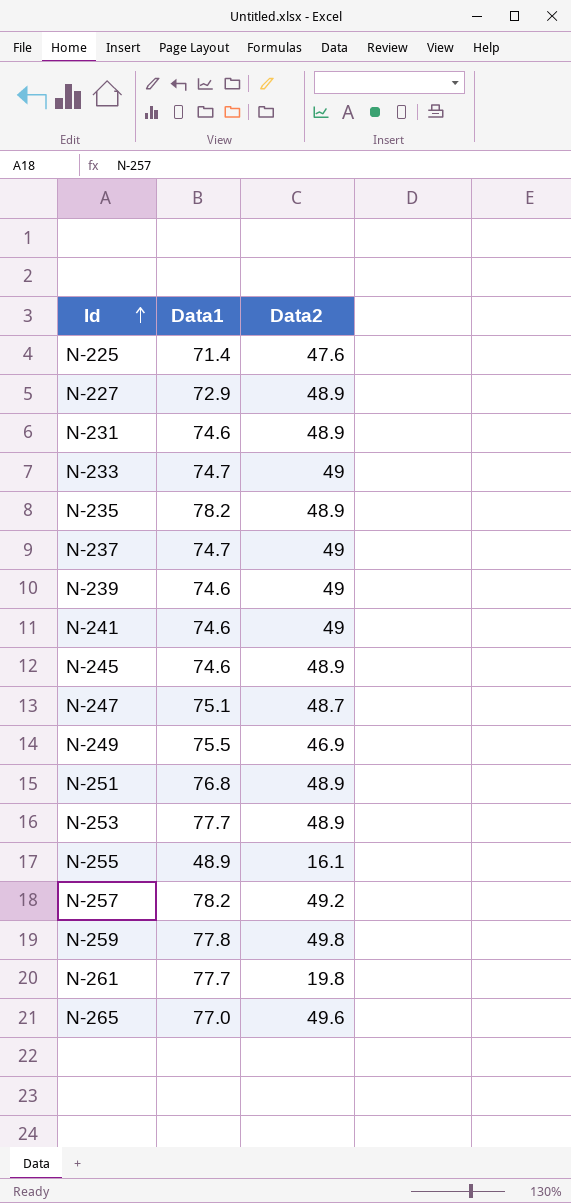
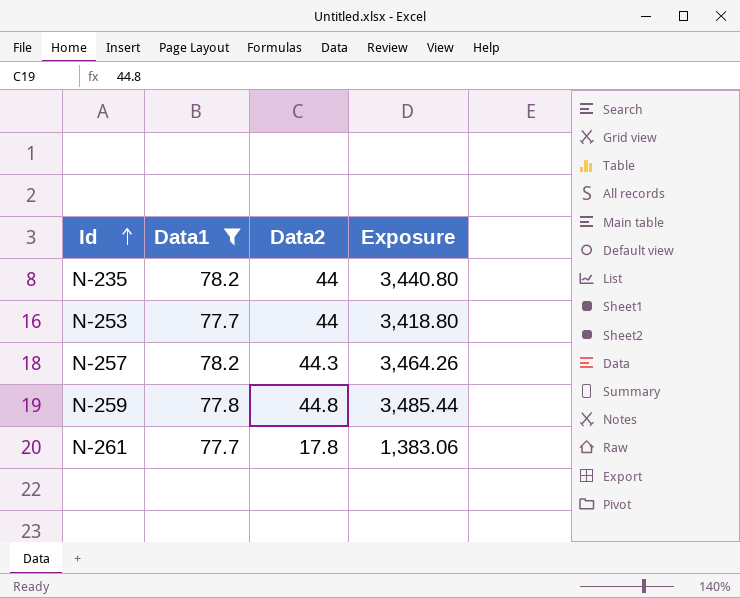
filter: none -> Data1 >= 77.7
column Exposure | formula: none -> [Data1] * [Data2]
N-235 | Data2: 48.9 -> 44
N-253 | Data2: 48.9 -> 44
N-257 | Data2: 49.2 -> 44.3
N-259 | Data2: 49.8 -> 44.8
N-261 | Data2: 19.8 -> 17.8

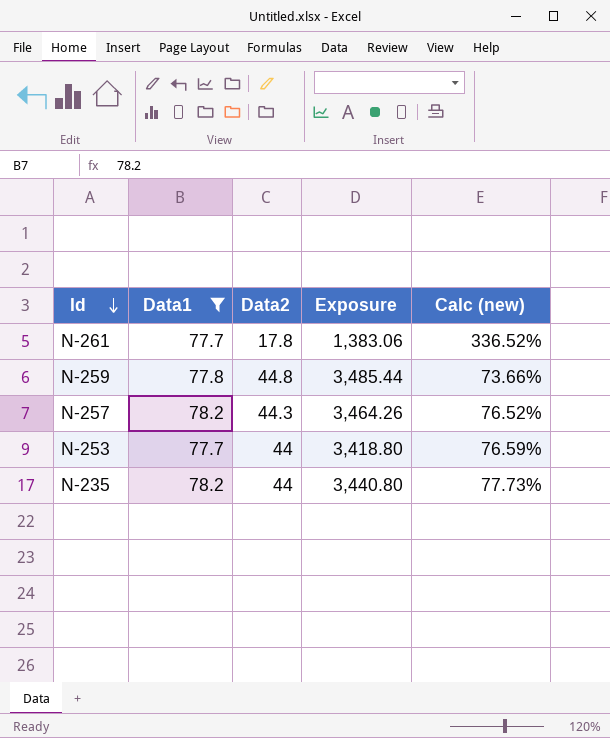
row order: Id ascending -> Id descending
column Calc (new) | formula: none -> ([Data1] - [Data2]) / [Data2]

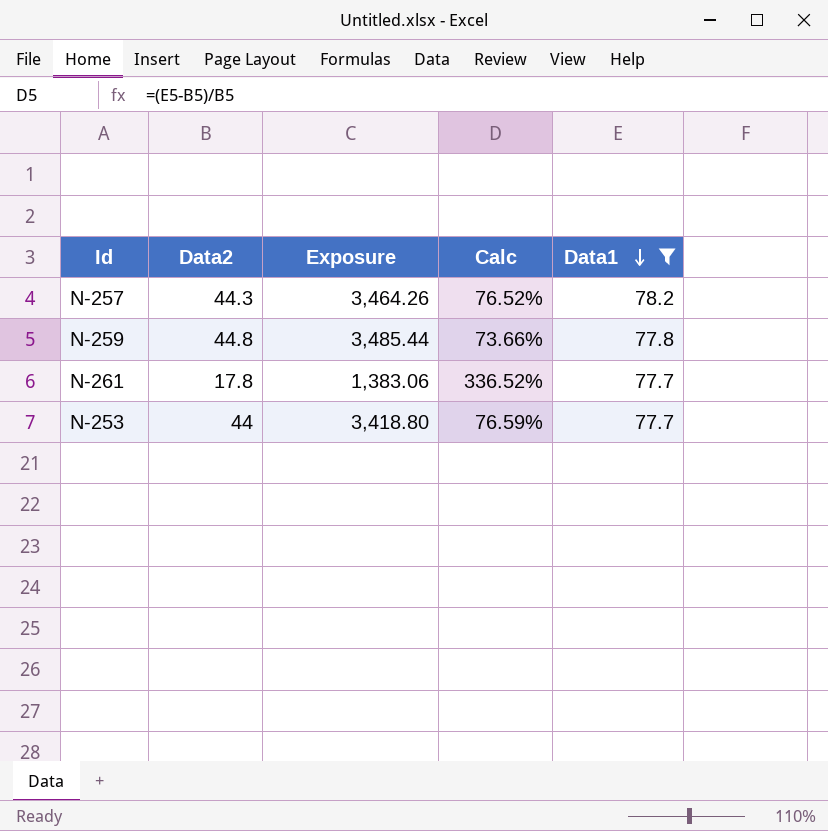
row order: Id descending -> Data1 descending
column name: Calc (new) -> Calc
column Data1 | position: 2 -> 5
row N-235: 78.2 | 44 | 3,440.80 | 77.73% -> none

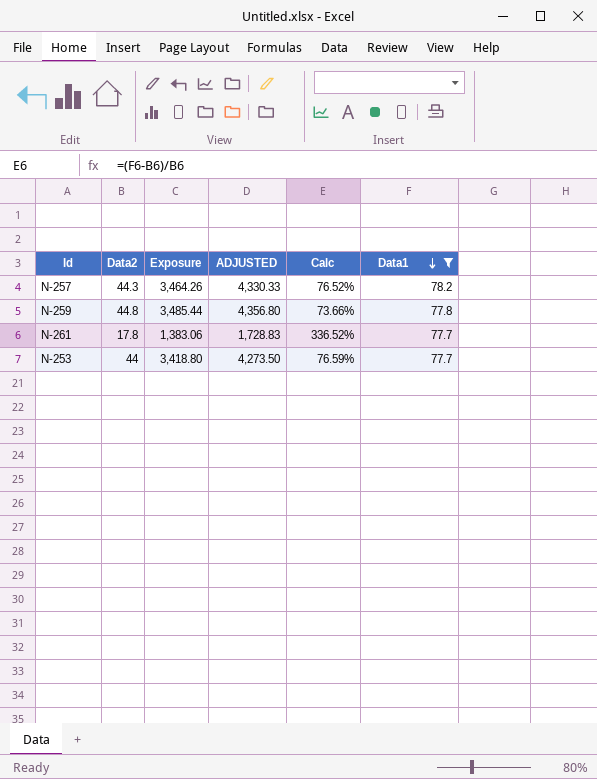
column ADJUSTED | formula: none -> [Exposure] * 1.25

